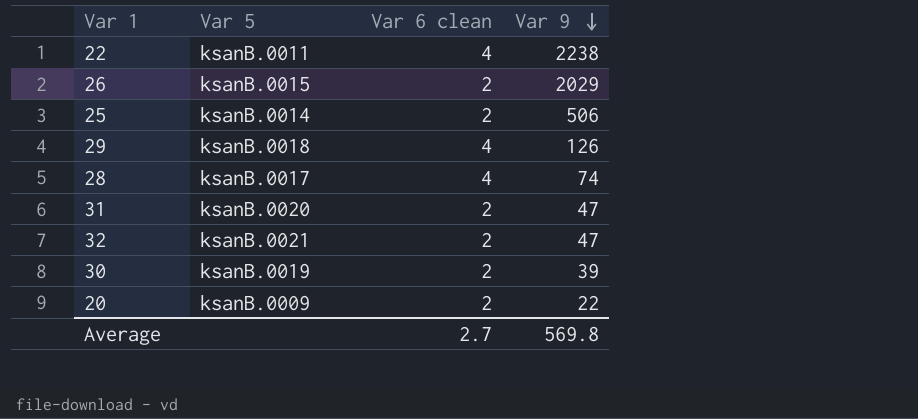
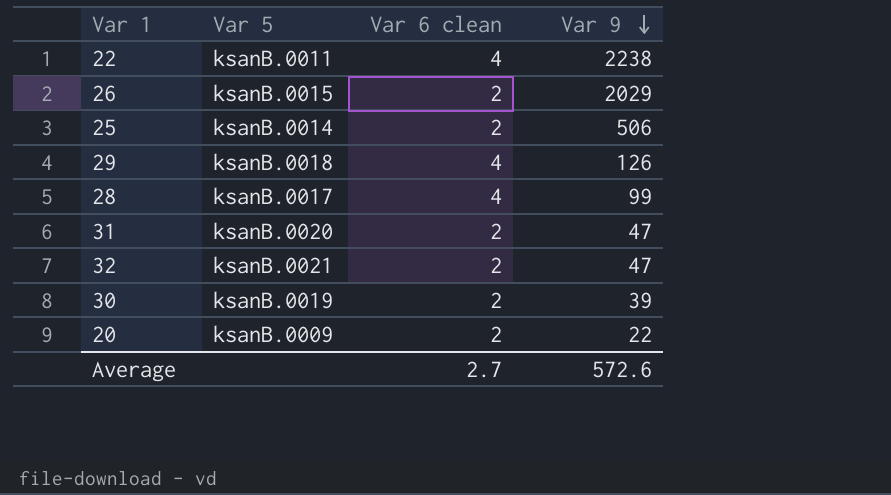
28 | Var 9: 74 -> 99
Average | Var 9: 569.8 -> 572.6

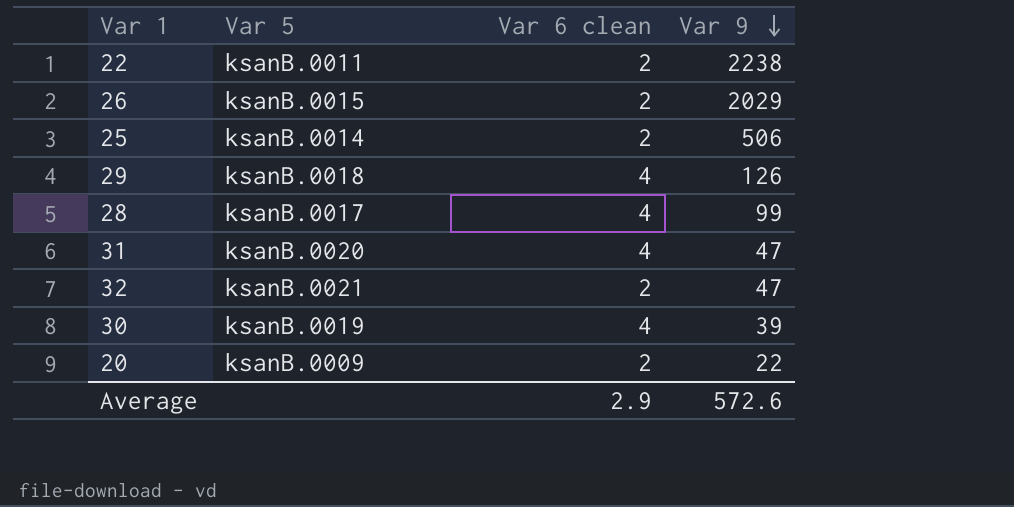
22 | Var 6 clean: 4 -> 2
31 | Var 6 clean: 2 -> 4
30 | Var 6 clean: 2 -> 4
Average | Var 6 clean: 2.7 -> 2.9

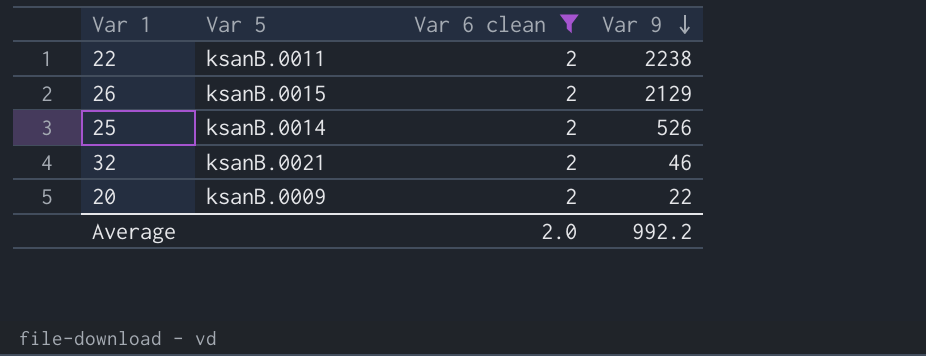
filter: none -> Var 6 clean = 2
26 | Var 9: 2029 -> 2129
25 | Var 9: 506 -> 526
32 | Var 9: 47 -> 46
Average | Var 6 clean: 2.9 -> 2.0
Average | Var 9: 572.6 -> 992.2

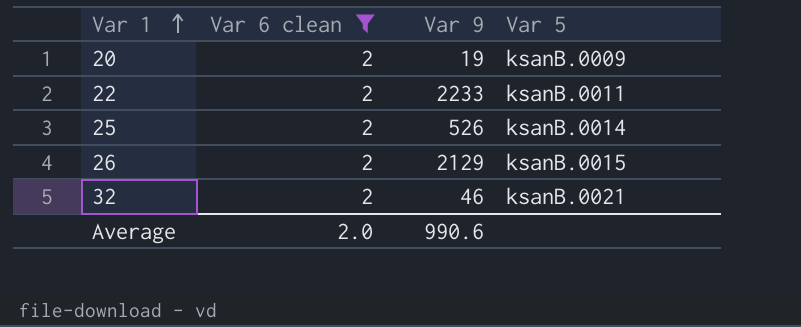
row order: Var 9 descending -> Var 1 ascending
column Var 5 | position: 2 -> 4
20 | Var 9: 22 -> 19
22 | Var 9: 2238 -> 2233
Average | Var 9: 992.2 -> 990.6

